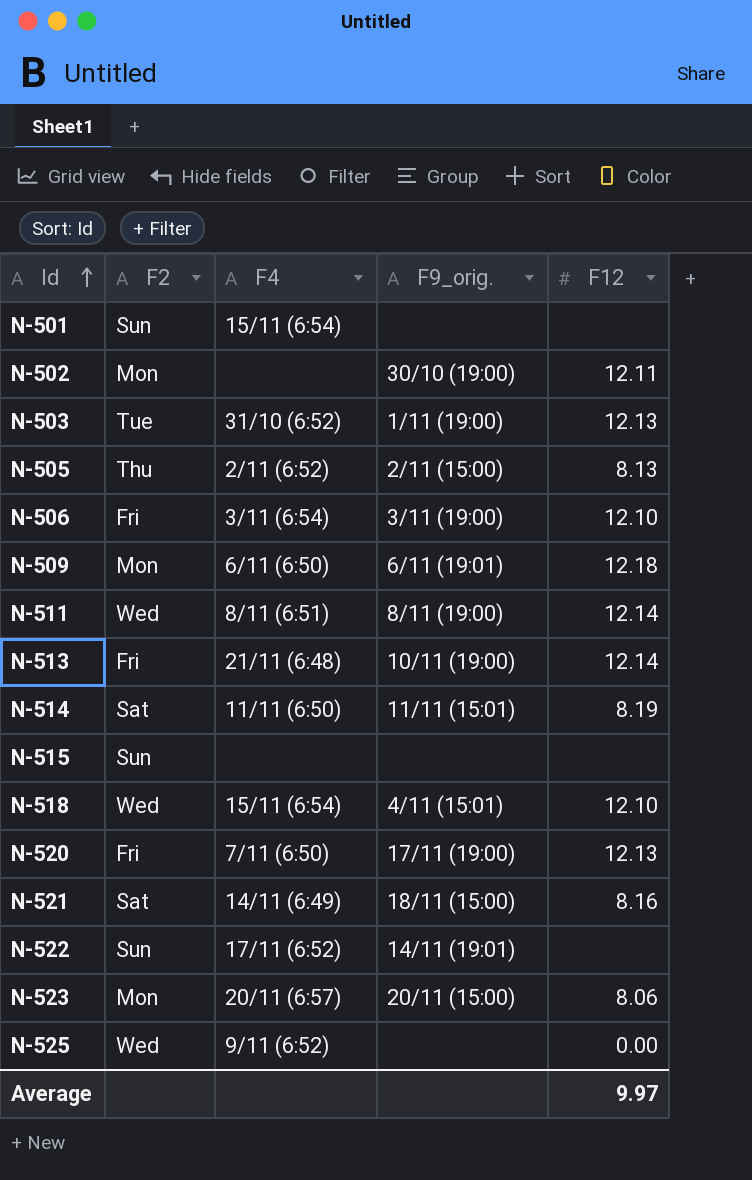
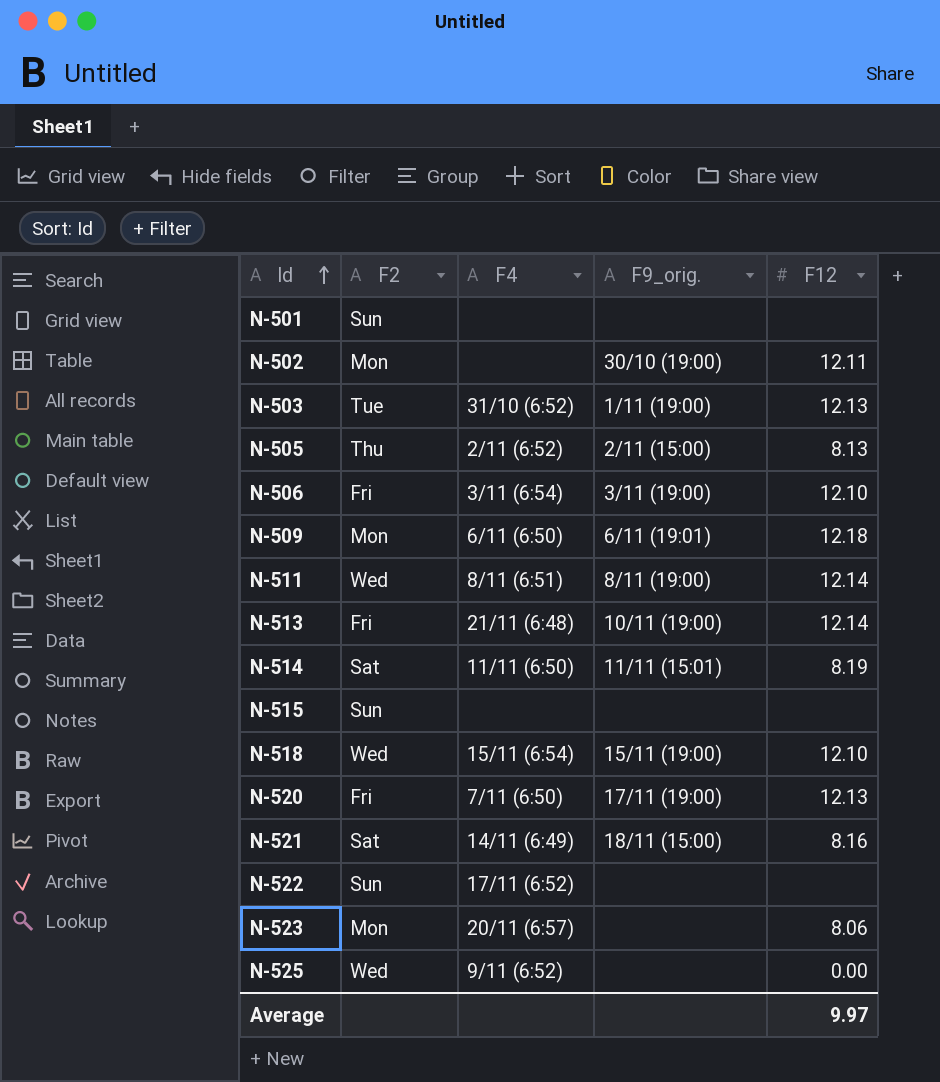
N-501 | F4: 15/11 (6:54) -> none
N-518 | F9_orig.: 4/11 (15:01) -> 15/11 (19:00)
N-522 | F9_orig.: 14/11 (19:01) -> none
N-523 | F9_orig.: 20/11 (15:00) -> none

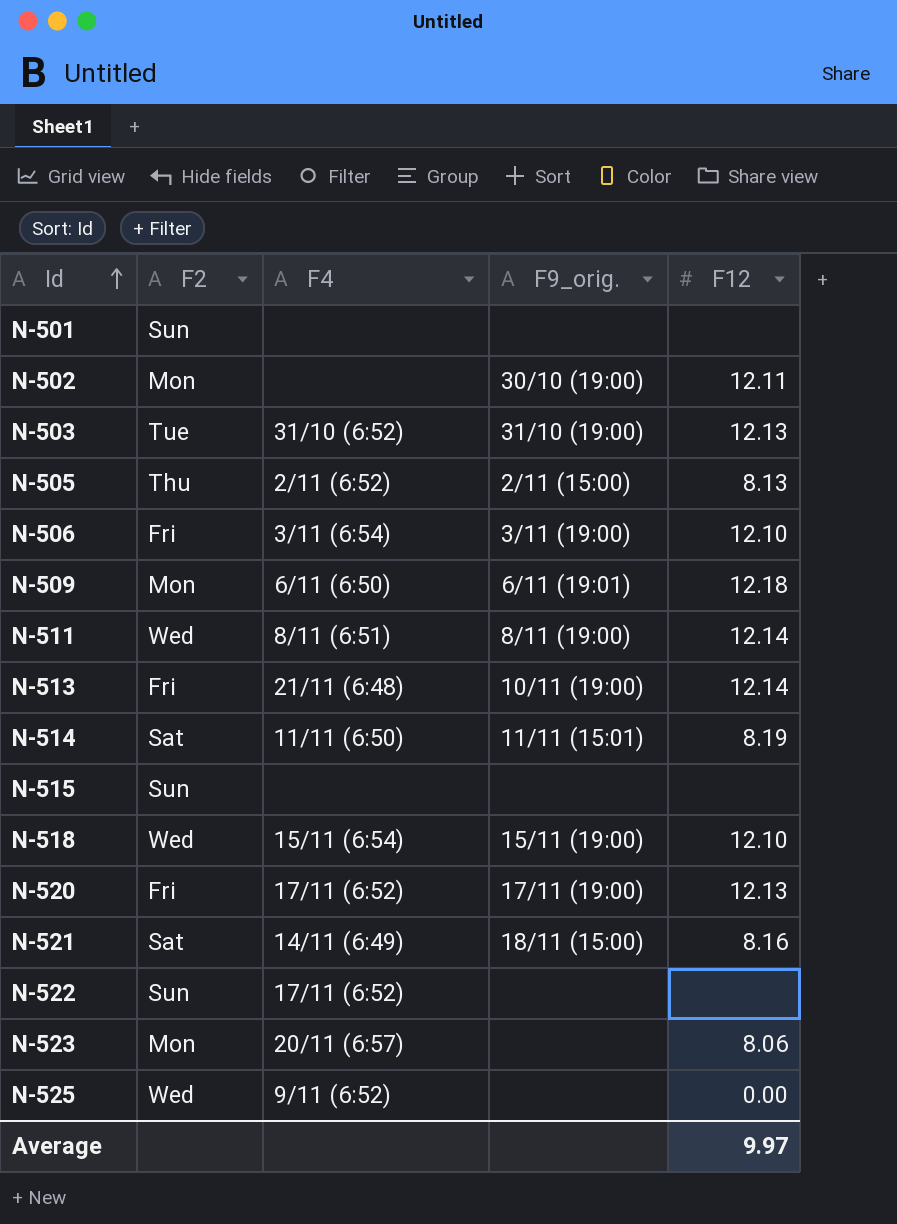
N-503 | F9_orig.: 1/11 (19:00) -> 31/10 (19:00)
N-520 | F4: 7/11 (6:50) -> 17/11 (6:52)

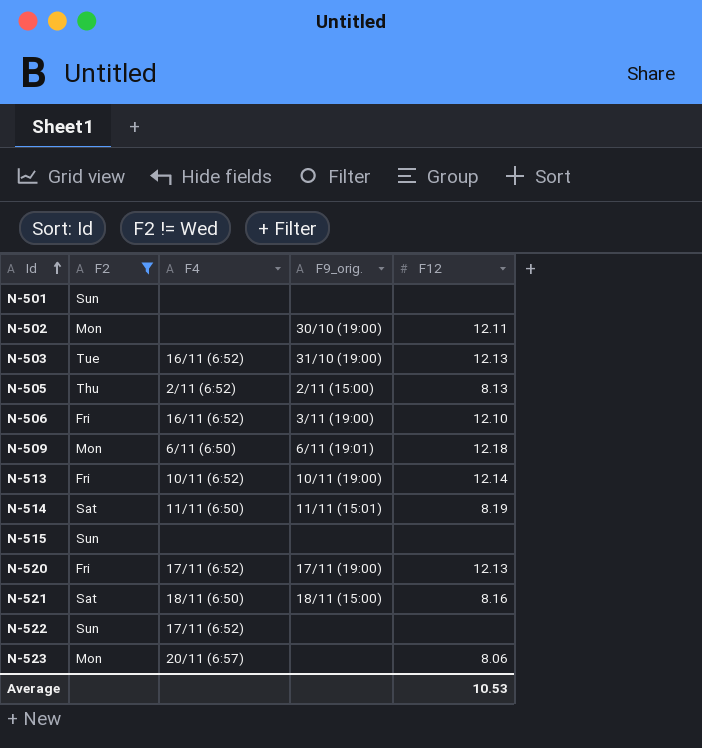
filter: none -> F2 != Wed
N-503 | F4: 31/10 (6:52) -> 16/11 (6:52)
N-506 | F4: 3/11 (6:54) -> 16/11 (6:52)
N-513 | F4: 21/11 (6:48) -> 10/11 (6:52)
N-521 | F4: 14/11 (6:49) -> 18/11 (6:50)
Average | F12: 9.97 -> 10.53

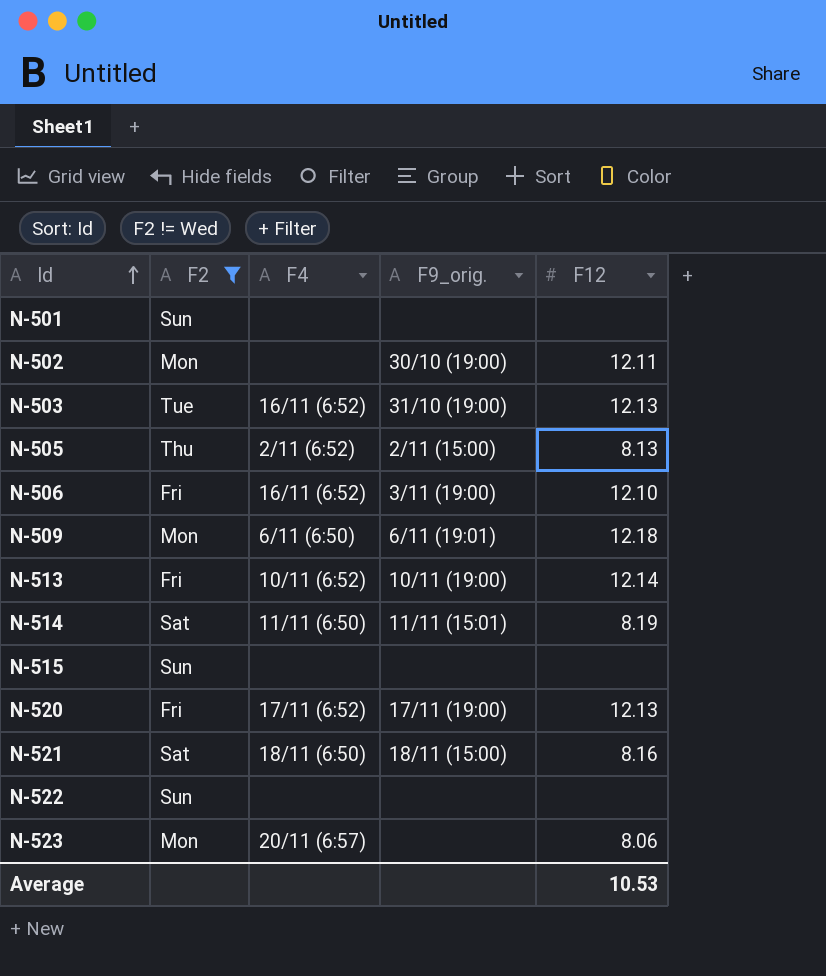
N-522 | F4: 17/11 (6:52) -> none

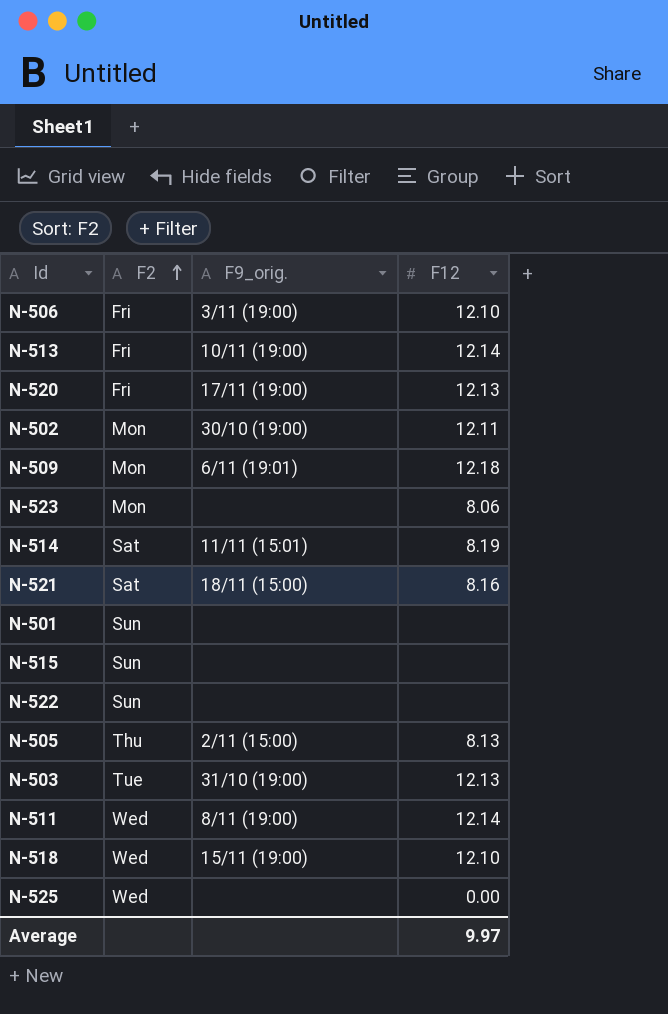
filter: F2 != Wed -> none
row order: Id ascending -> F2 ascending
column F4 | position: 3 -> none
Average | F12: 10.53 -> 9.97

